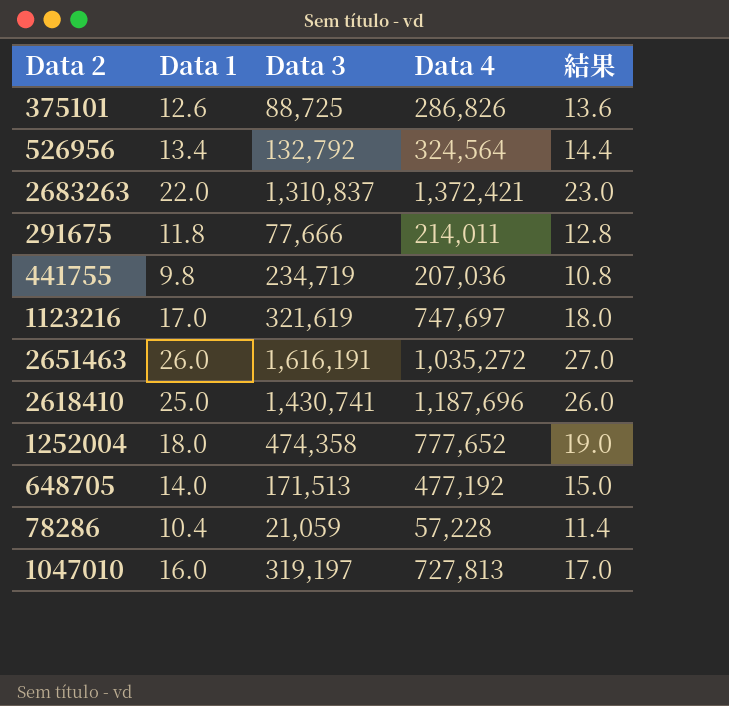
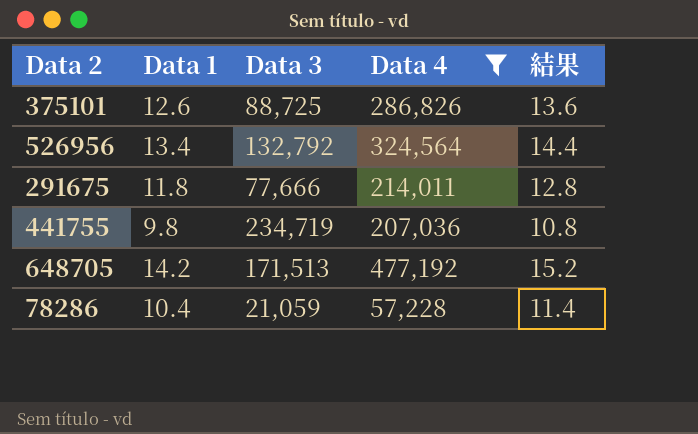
filter: none -> Data 4 <= 477,192
648705 | Data 1: 14.0 -> 14.2
648705 | 結果: 15.0 -> 15.2

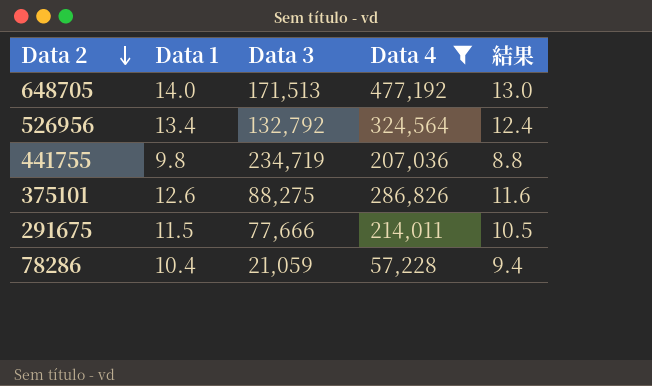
row order: none -> Data 2 descending
column 結果 | formula: [Data 1] + 1 -> [Data 1] - 1
648705 | Data 1: 14.2 -> 14.0
375101 | Data 3: 88,725 -> 88,275
291675 | Data 1: 11.8 -> 11.5

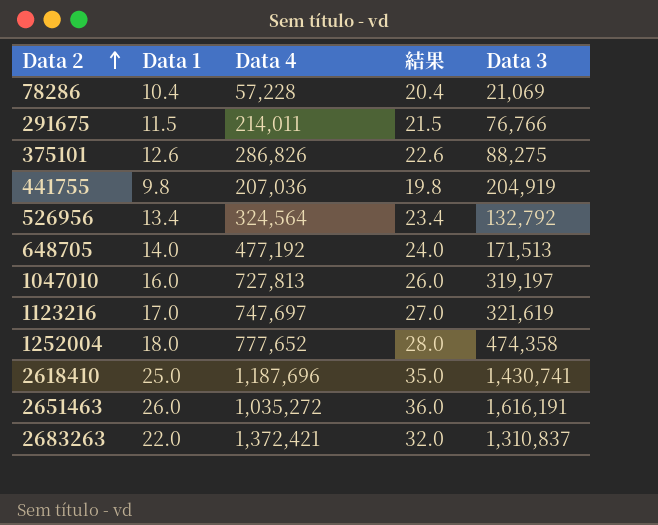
filter: Data 4 <= 477,192 -> none
row order: Data 2 descending -> Data 2 ascending
column 結果 | formula: [Data 1] - 1 -> [Data 1] + 10
column Data 3 | position: 3 -> 5
78286 | Data 3: 21,059 -> 21,069
291675 | Data 3: 77,666 -> 76,766
441755 | Data 3: 234,719 -> 204,919

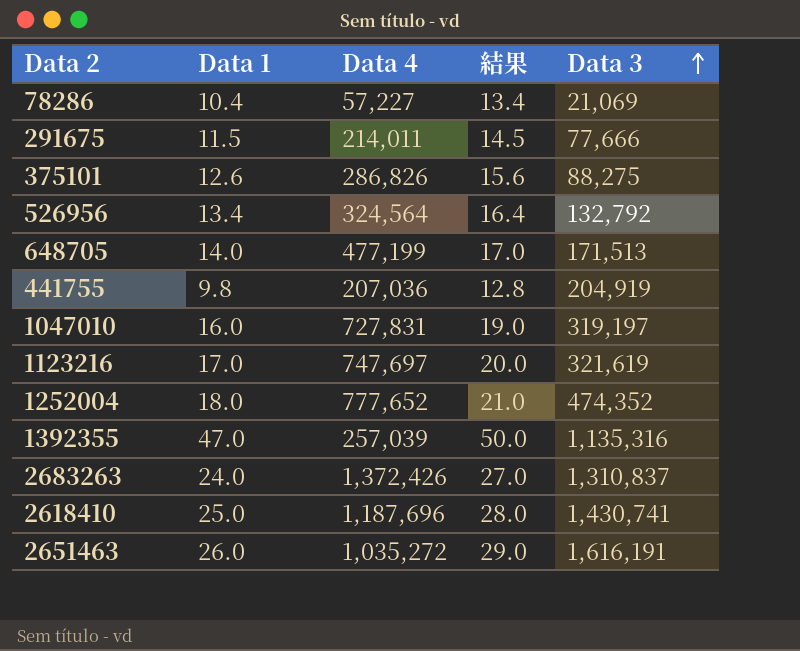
row order: Data 2 ascending -> Data 3 ascending
column 結果 | formula: [Data 1] + 10 -> [Data 1] + 3
78286 | Data 4: 57,228 -> 57,227
291675 | Data 3: 76,766 -> 77,666
648705 | Data 4: 477,192 -> 477,199
1047010 | Data 4: 727,813 -> 727,831
1252004 | Data 3: 474,358 -> 474,352
row 1392355: none -> 47.0 | 257,039 | 50.0 | 1,135,316
2683263 | Data 1: 22.0 -> 24.0
2683263 | Data 4: 1,372,421 -> 1,372,426

